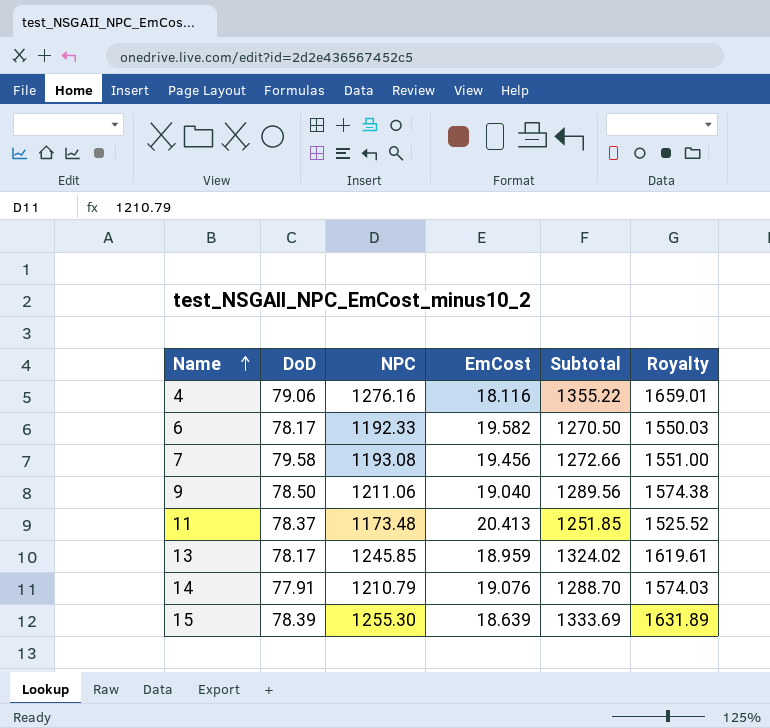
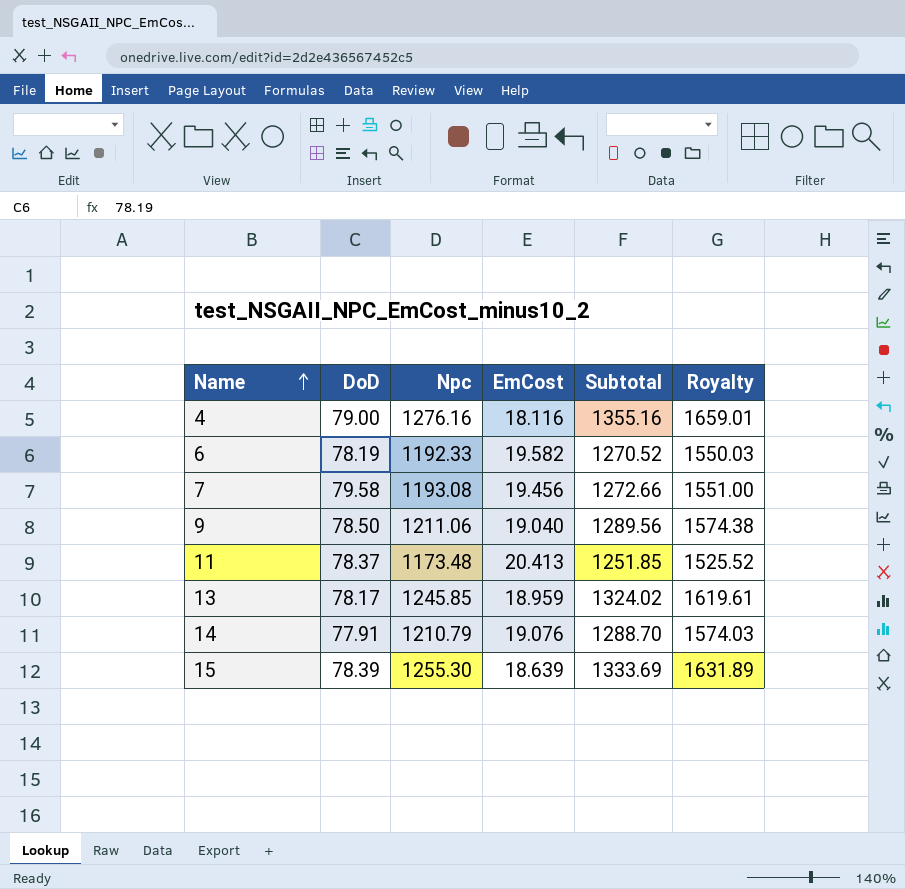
column name: NPC -> Npc
4 | DoD: 79.06 -> 79.00
4 | Subtotal: 1355.22 -> 1355.16
6 | DoD: 78.17 -> 78.19
6 | Subtotal: 1270.50 -> 1270.52

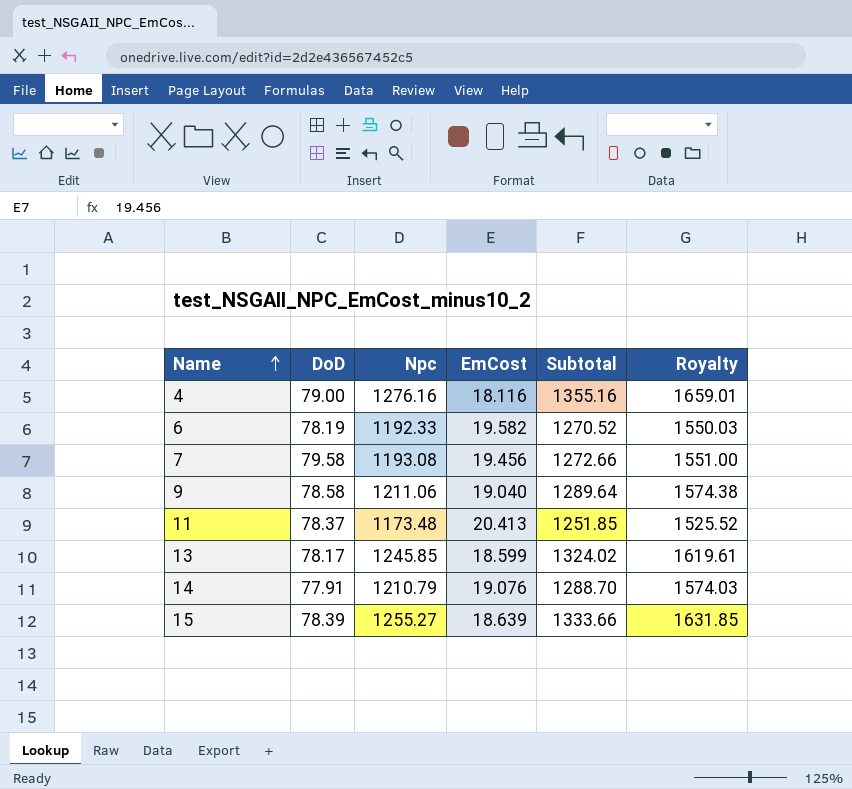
9 | DoD: 78.50 -> 78.58
9 | Subtotal: 1289.56 -> 1289.64
13 | EmCost: 18.959 -> 18.599
15 | Npc: 1255.30 -> 1255.27
15 | Subtotal: 1333.69 -> 1333.66
15 | Royalty: 1631.89 -> 1631.85

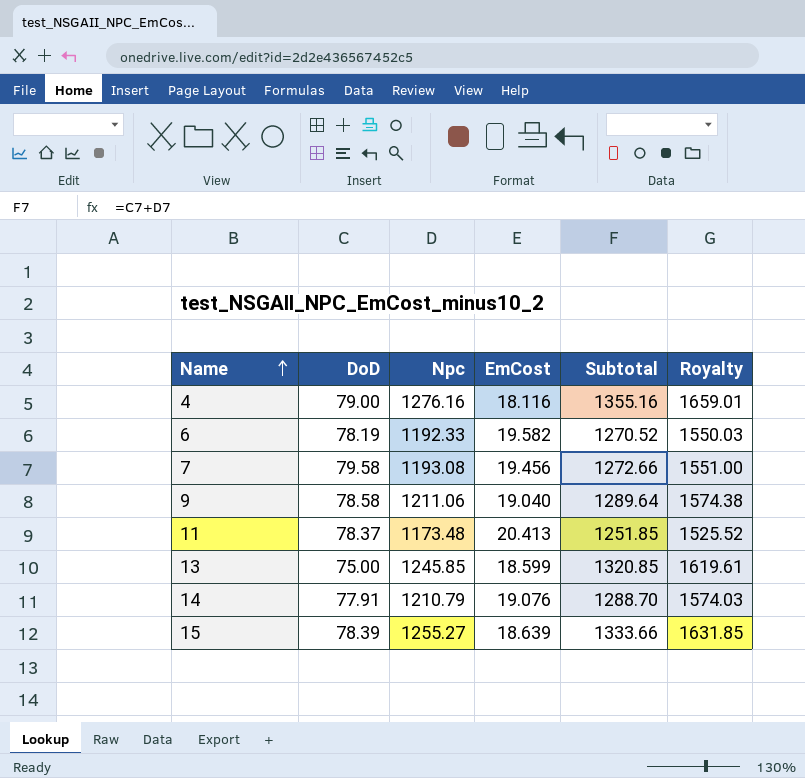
13 | DoD: 78.17 -> 75.00
13 | Subtotal: 1324.02 -> 1320.85

